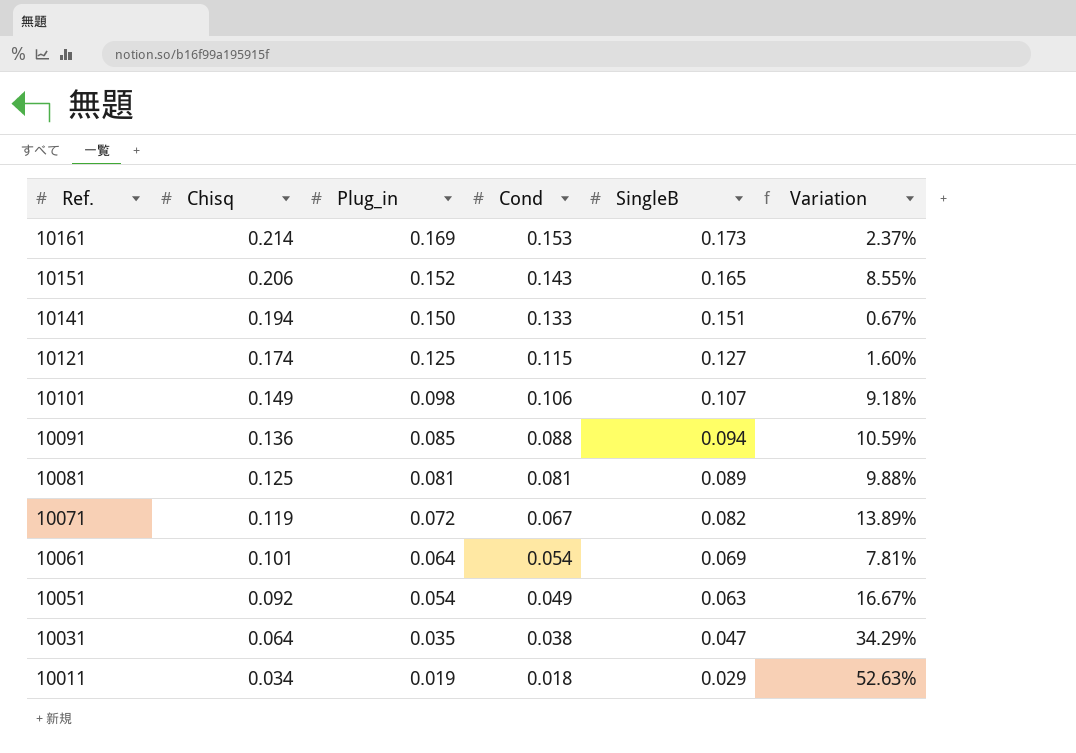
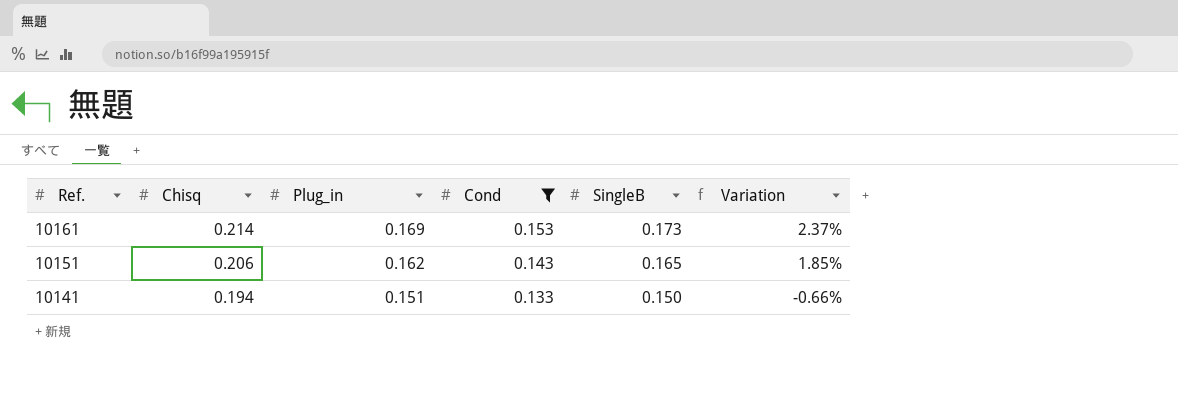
filter: none -> Cond >= 0.133
10151 | Plug_in: 0.152 -> 0.162
10151 | Variation: 8.55% -> 1.85%
10141 | Plug_in: 0.150 -> 0.151
10141 | SingleB: 0.151 -> 0.150
10141 | Variation: 0.67% -> -0.66%

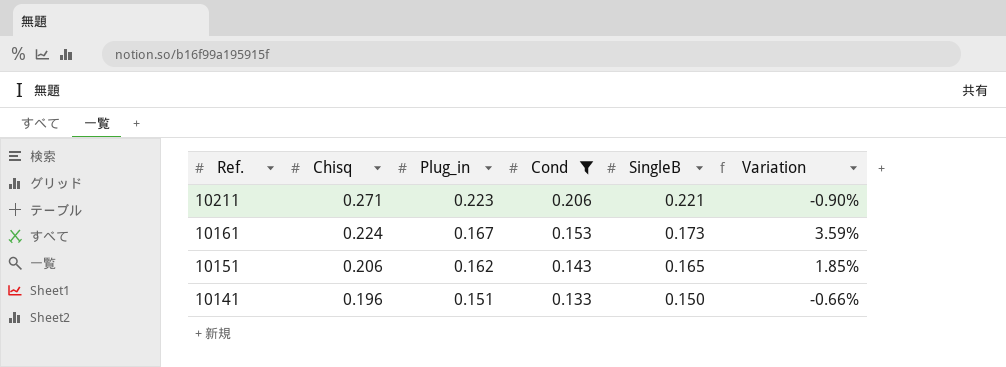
row 10211: none -> 0.271 | 0.223 | 0.206 | 0.221 | -0.90%
10161 | Chisq: 0.214 -> 0.224
10161 | Plug_in: 0.169 -> 0.167
10161 | Variation: 2.37% -> 3.59%
10141 | Chisq: 0.194 -> 0.196

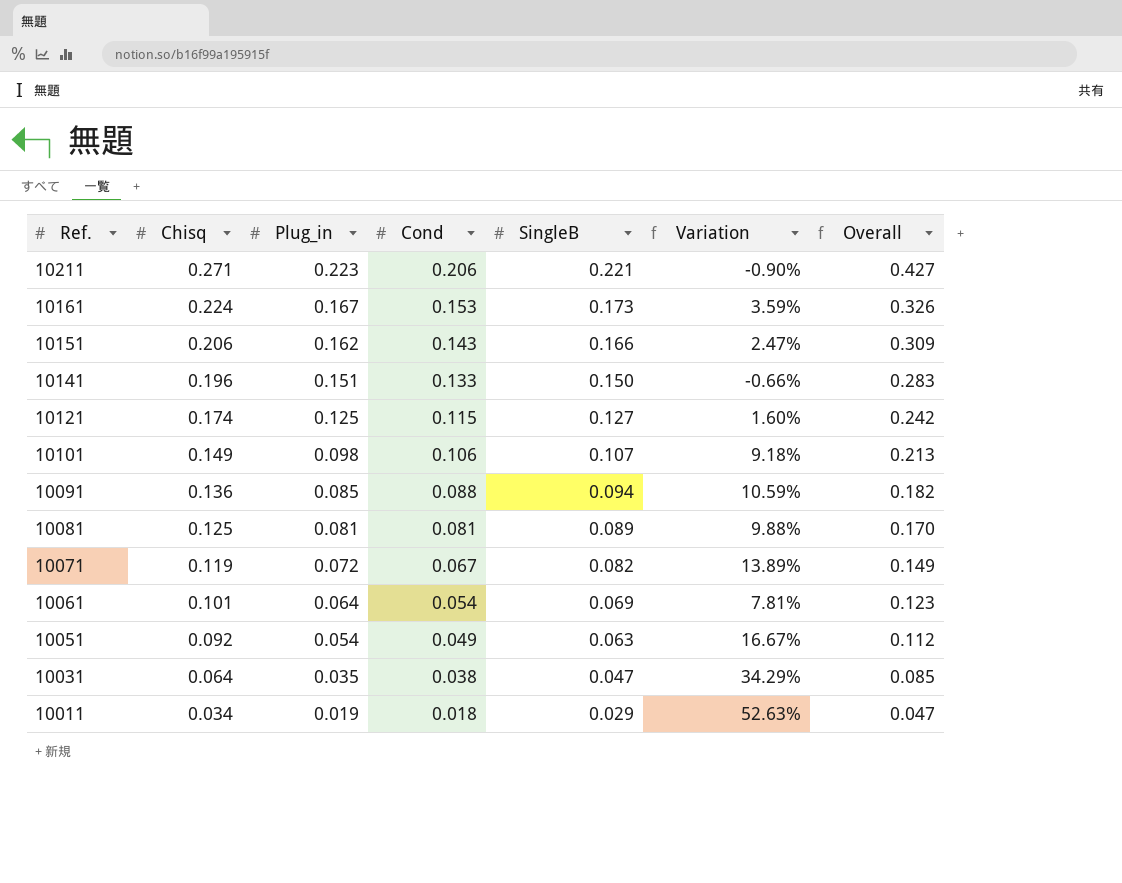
filter: Cond >= 0.133 -> none
column Overall | formula: none -> [Cond] + [SingleB]
10151 | SingleB: 0.165 -> 0.166
10151 | Variation: 1.85% -> 2.47%

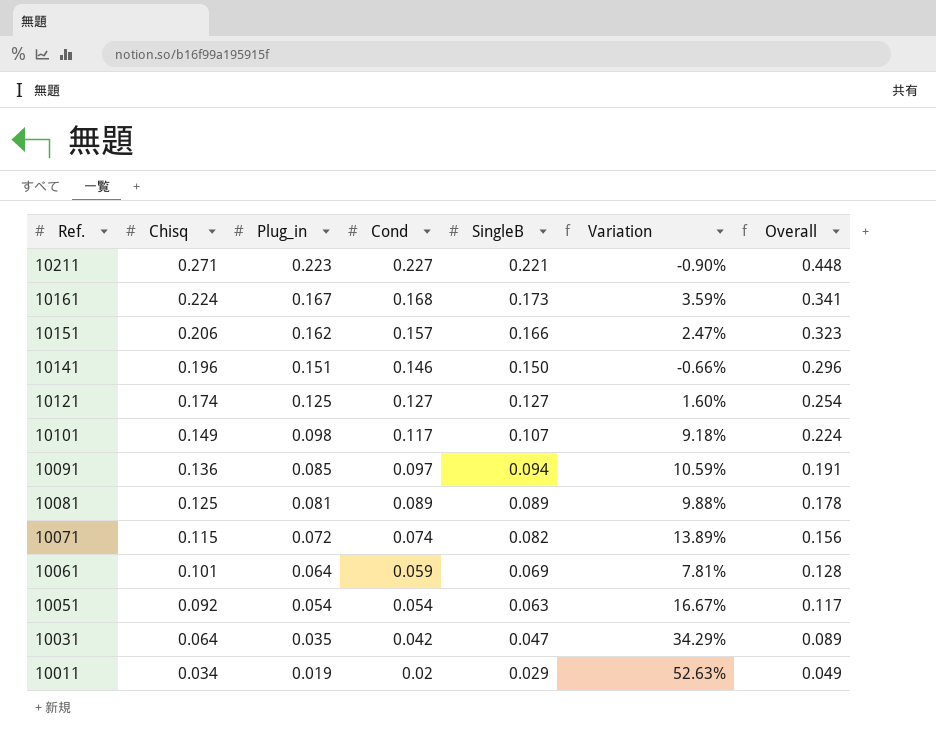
10211 | Cond: 0.206 -> 0.227
10211 | Overall: 0.427 -> 0.448
10161 | Cond: 0.153 -> 0.168
10161 | Overall: 0.326 -> 0.341
10151 | Cond: 0.143 -> 0.157
10151 | Overall: 0.309 -> 0.323
10141 | Cond: 0.133 -> 0.146
10141 | Overall: 0.283 -> 0.296
10121 | Cond: 0.115 -> 0.127
10121 | Overall: 0.242 -> 0.254
10101 | Cond: 0.106 -> 0.117
10101 | Overall: 0.213 -> 0.224
10091 | Cond: 0.088 -> 0.097
10091 | Overall: 0.182 -> 0.191
10081 | Cond: 0.081 -> 0.089
10081 | Overall: 0.170 -> 0.178
10071 | Chisq: 0.119 -> 0.115
10071 | Cond: 0.067 -> 0.074
10071 | Overall: 0.149 -> 0.156
10061 | Cond: 0.054 -> 0.059
10061 | Overall: 0.123 -> 0.128
10051 | Cond: 0.049 -> 0.054
10051 | Overall: 0.112 -> 0.117
10031 | Cond: 0.038 -> 0.042
10031 | Overall: 0.085 -> 0.089
10011 | Cond: 0.018 -> 0.02
10011 | Overall: 0.047 -> 0.049

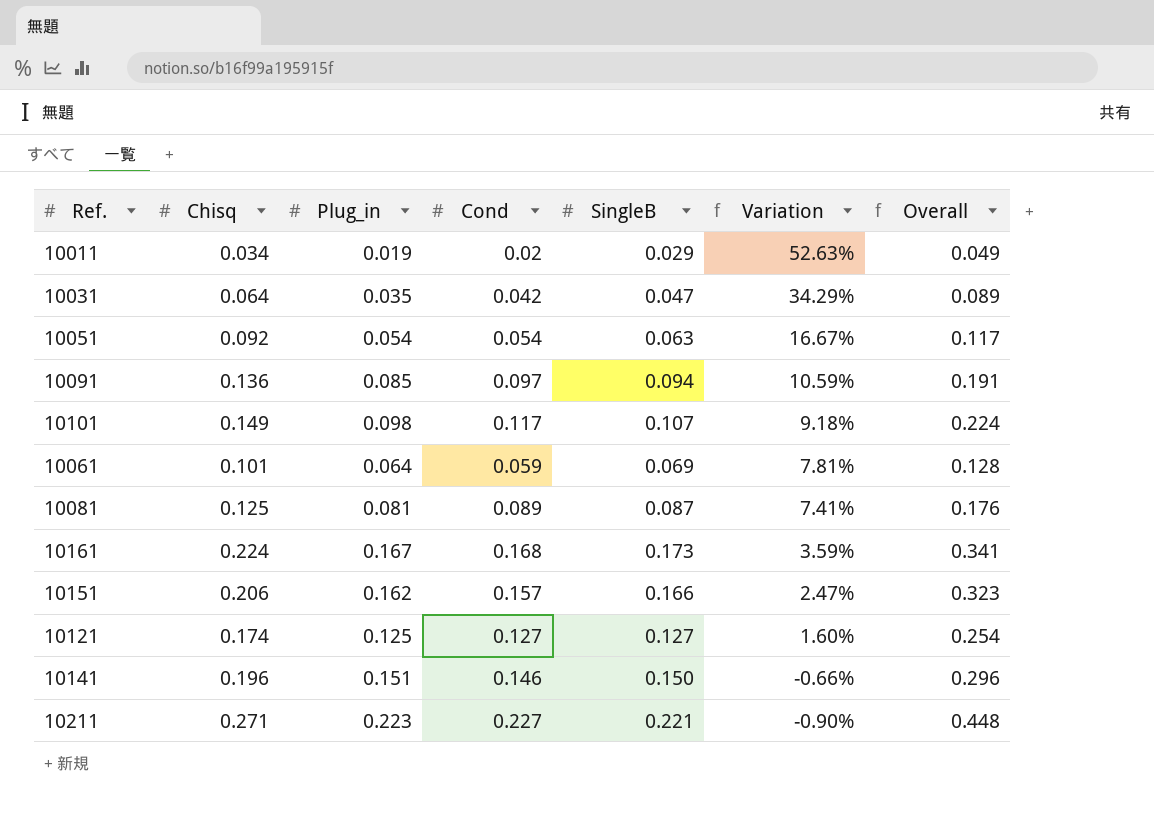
row order: Ref. descending -> Variation descending
row 10071: 0.115 | 0.072 | 0.074 | 0.082 | 13.89% | 0.156 -> none
10081 | SingleB: 0.089 -> 0.087
10081 | Variation: 9.88% -> 7.41%
10081 | Overall: 0.178 -> 0.176

